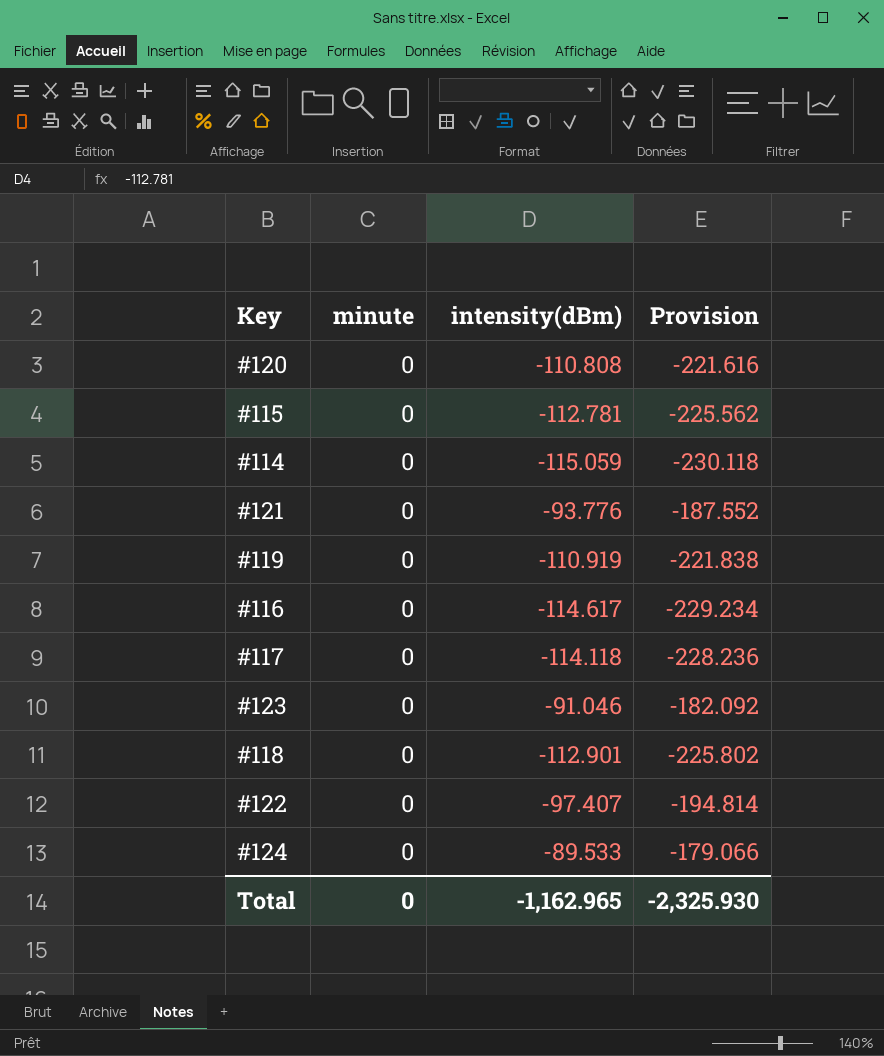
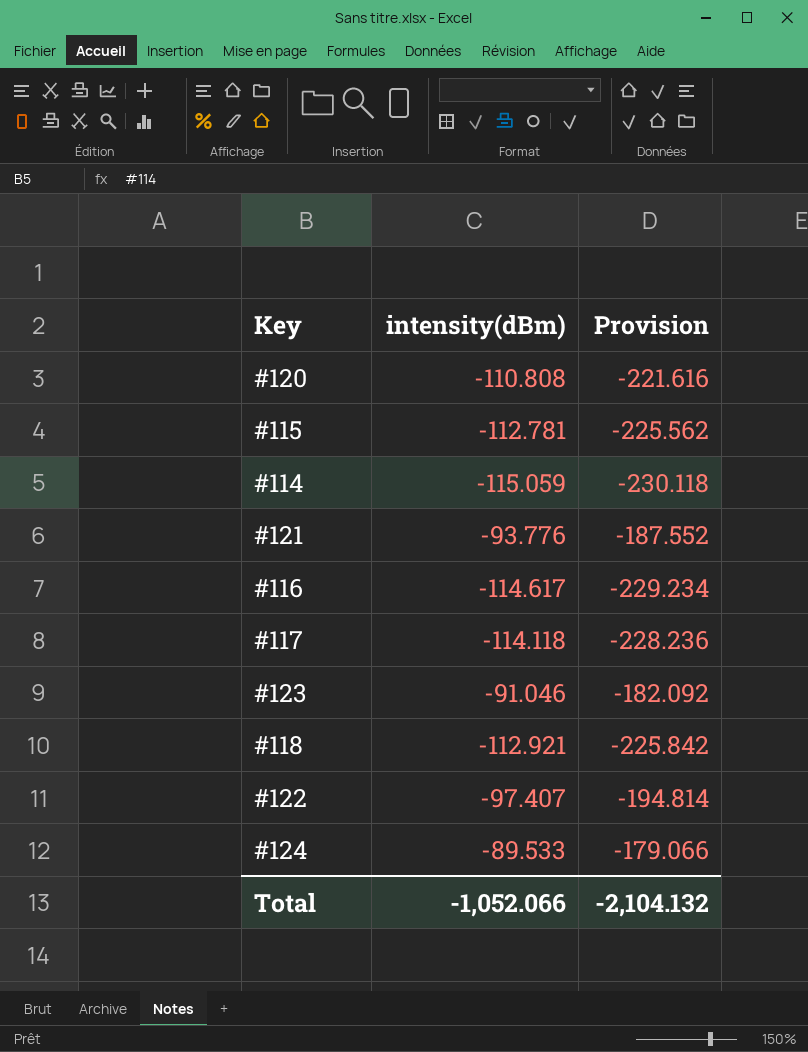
column minute | position: 2 -> none
row #119: 0 | -110.919 | -221.838 -> none
#118 | intensity(dBm): -112.901 -> -112.921
#118 | Provision: -225.802 -> -225.842
Total | intensity(dBm): -1,162.965 -> -1,052.066
Total | Provision: -2,325.930 -> -2,104.132

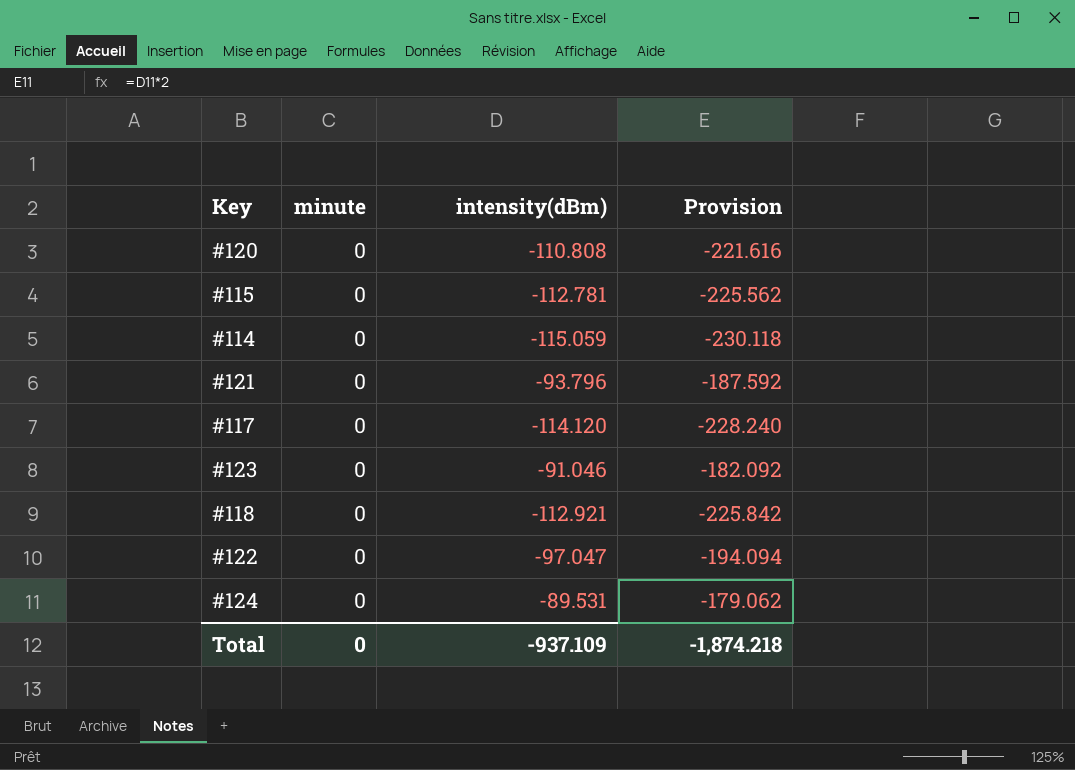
column minute | position: none -> 2
row #116: -114.617 | -229.234 -> none
#121 | intensity(dBm): -93.776 -> -93.796
#121 | Provision: -187.552 -> -187.592
#117 | intensity(dBm): -114.118 -> -114.120
#117 | Provision: -228.236 -> -228.240
#122 | intensity(dBm): -97.407 -> -97.047
#122 | Provision: -194.814 -> -194.094
#124 | intensity(dBm): -89.533 -> -89.531
#124 | Provision: -179.066 -> -179.062
Total | intensity(dBm): -1,052.066 -> -937.109
Total | Provision: -2,104.132 -> -1,874.218

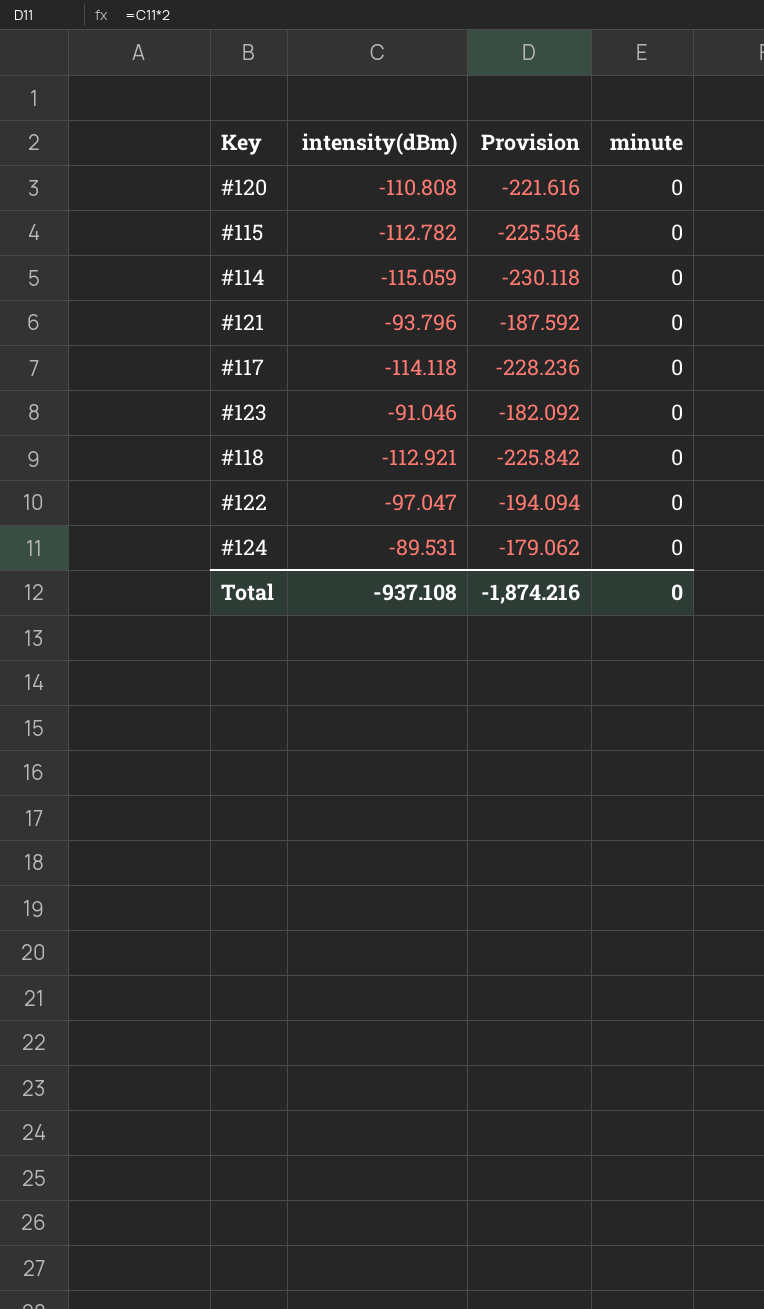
column minute | position: 2 -> 4
#115 | intensity(dBm): -112.781 -> -112.782
#115 | Provision: -225.562 -> -225.564
#117 | intensity(dBm): -114.120 -> -114.118
#117 | Provision: -228.240 -> -228.236
Total | intensity(dBm): -937.109 -> -937.108
Total | Provision: -1,874.218 -> -1,874.216

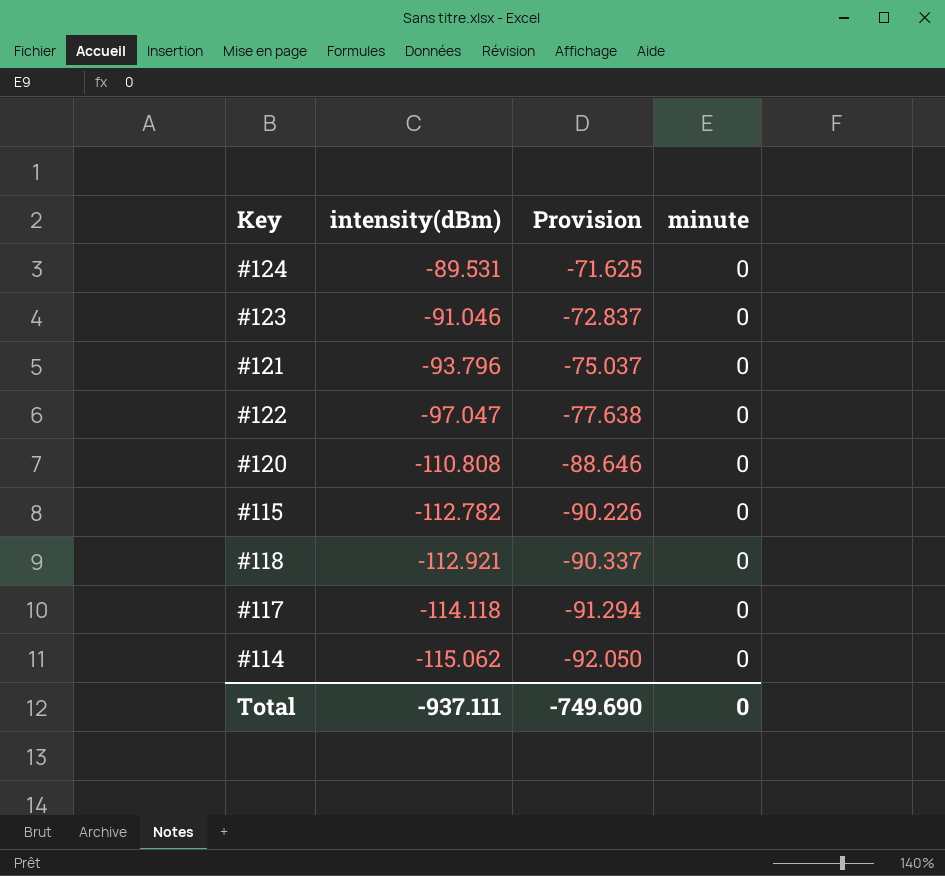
row order: none -> intensity(dBm) descending
column Provision | formula: [intensity(dBm)] * 2 -> [intensity(dBm)] * 0.8
#114 | intensity(dBm): -115.059 -> -115.062
Total | intensity(dBm): -937.108 -> -937.111
Total | Provision: -1,874.216 -> -749.690

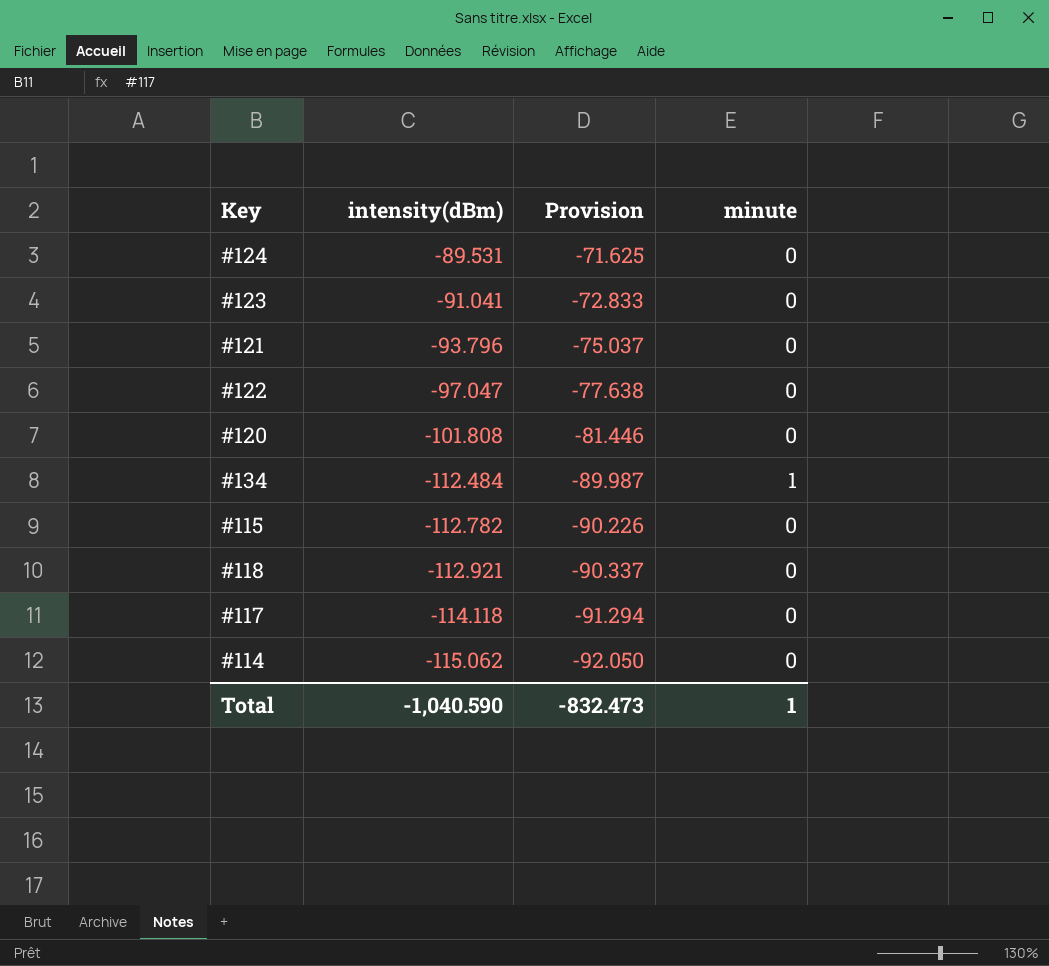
#123 | intensity(dBm): -91.046 -> -91.041
#123 | Provision: -72.837 -> -72.833
#120 | intensity(dBm): -110.808 -> -101.808
#120 | Provision: -88.646 -> -81.446
row #134: none -> -112.484 | -89.987 | 1
Total | intensity(dBm): -937.111 -> -1,040.590
Total | Provision: -749.690 -> -832.473
Total | minute: 0 -> 1

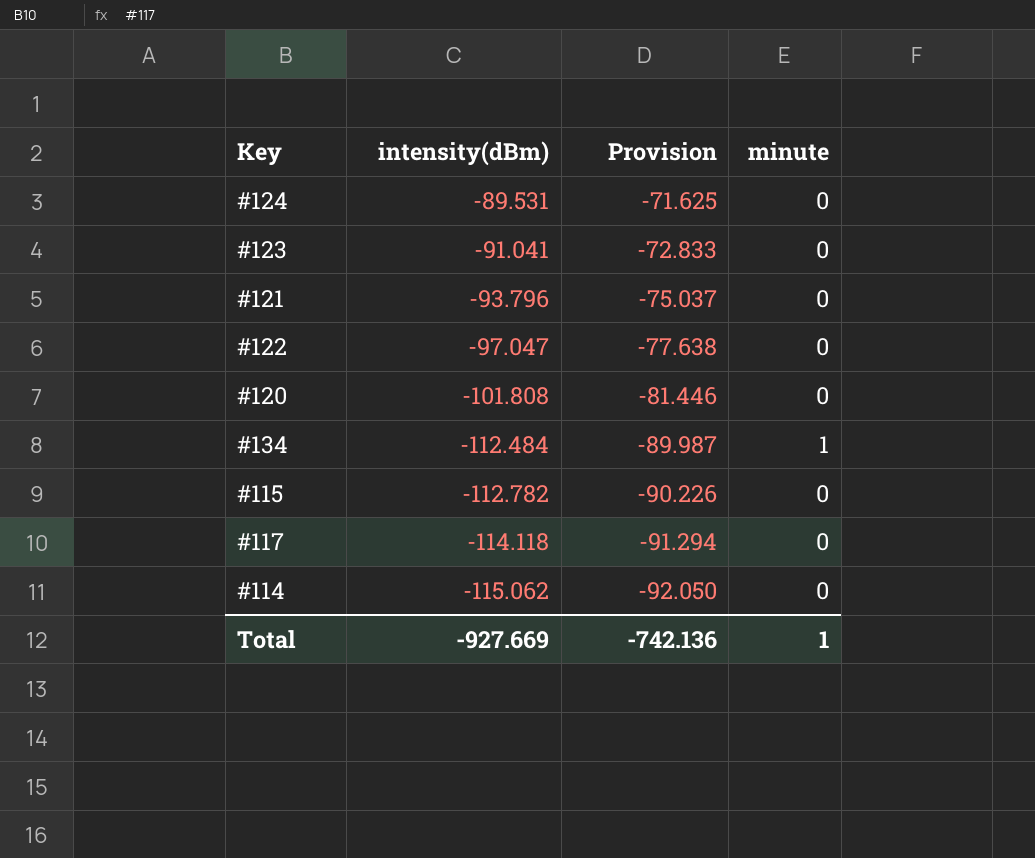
row #118: -112.921 | -90.337 | 0 -> none
Total | intensity(dBm): -1,040.590 -> -927.669
Total | Provision: -832.473 -> -742.136

